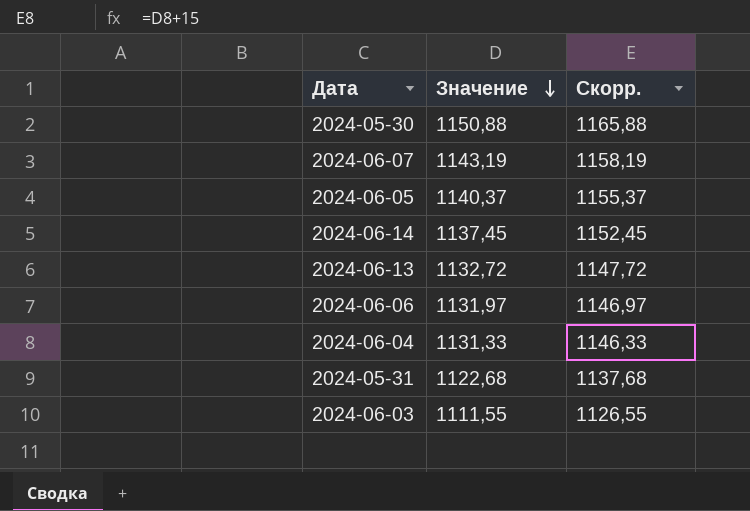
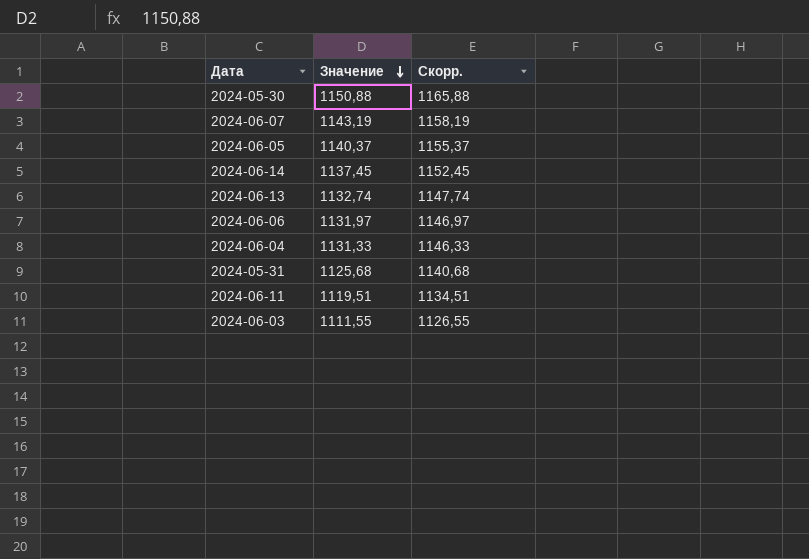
2024-06-13 | Значение: 1132,72 -> 1132,74
2024-06-13 | Скорр.: 1147,72 -> 1147,74
2024-05-31 | Значение: 1122,68 -> 1125,68
2024-05-31 | Скорр.: 1137,68 -> 1140,68
row 2024-06-11: none -> 1119,51 | 1134,51

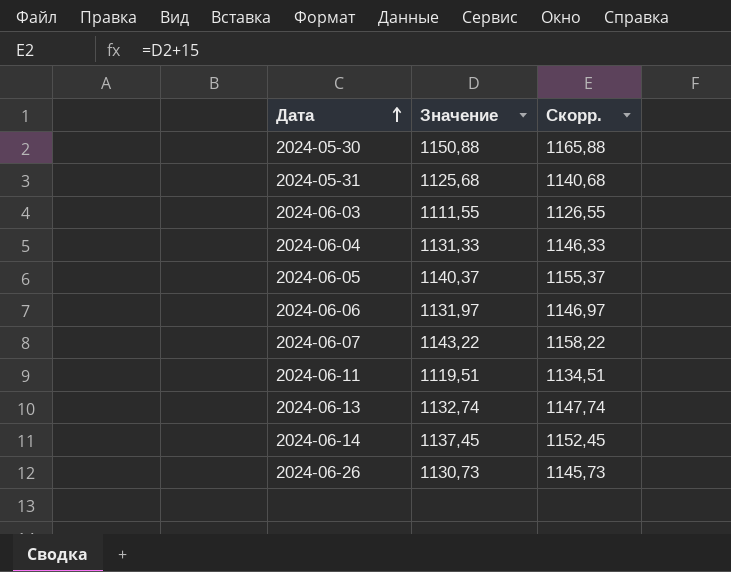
row order: Значение descending -> Дата ascending
2024-06-07 | Значение: 1143,19 -> 1143,22
2024-06-07 | Скорр.: 1158,19 -> 1158,22
row 2024-06-26: none -> 1130,73 | 1145,73

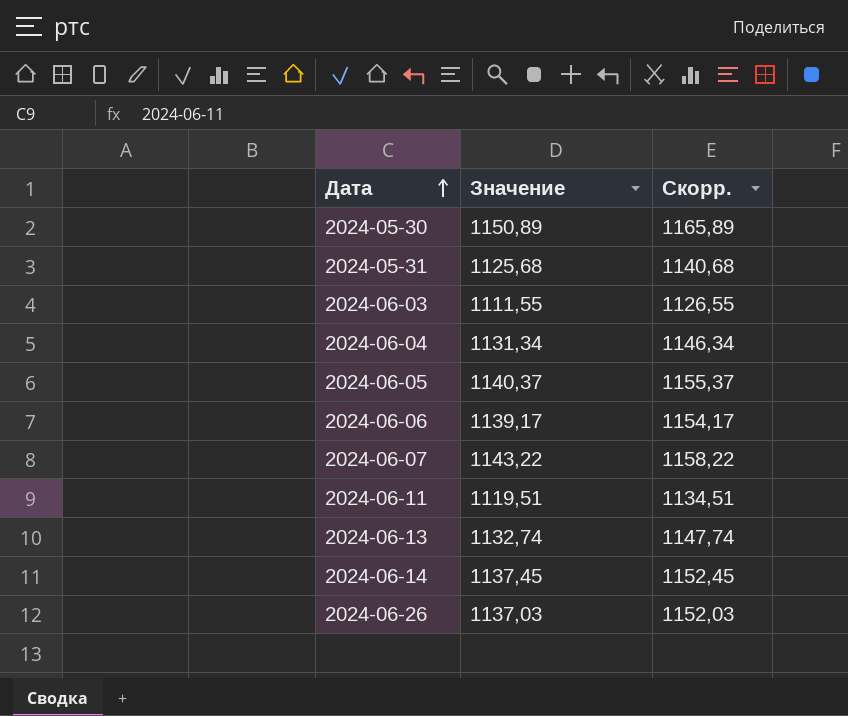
2024-05-30 | Значение: 1150,88 -> 1150,89
2024-05-30 | Скорр.: 1165,88 -> 1165,89
2024-06-04 | Значение: 1131,33 -> 1131,34
2024-06-04 | Скорр.: 1146,33 -> 1146,34
2024-06-06 | Значение: 1131,97 -> 1139,17
2024-06-06 | Скорр.: 1146,97 -> 1154,17
2024-06-26 | Значение: 1130,73 -> 1137,03
2024-06-26 | Скорр.: 1145,73 -> 1152,03

